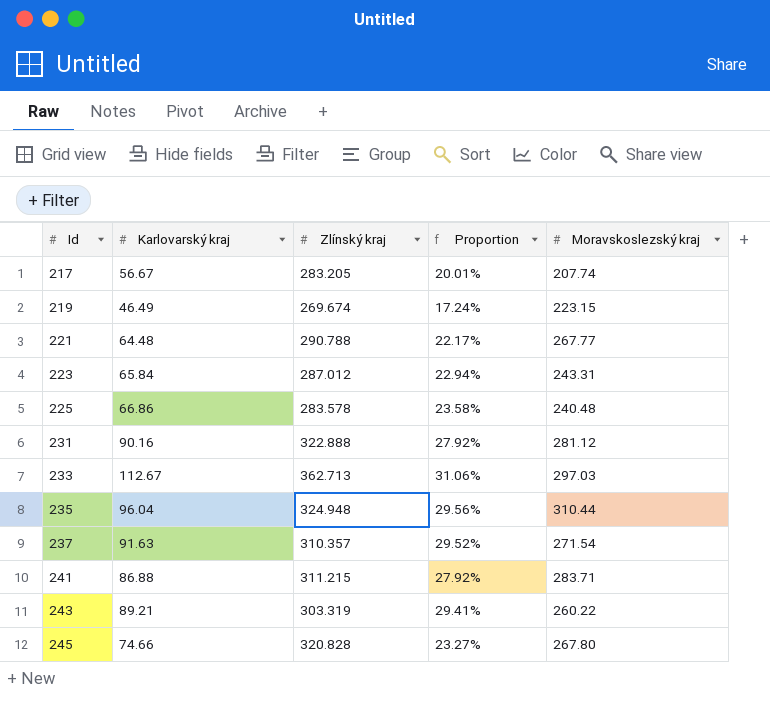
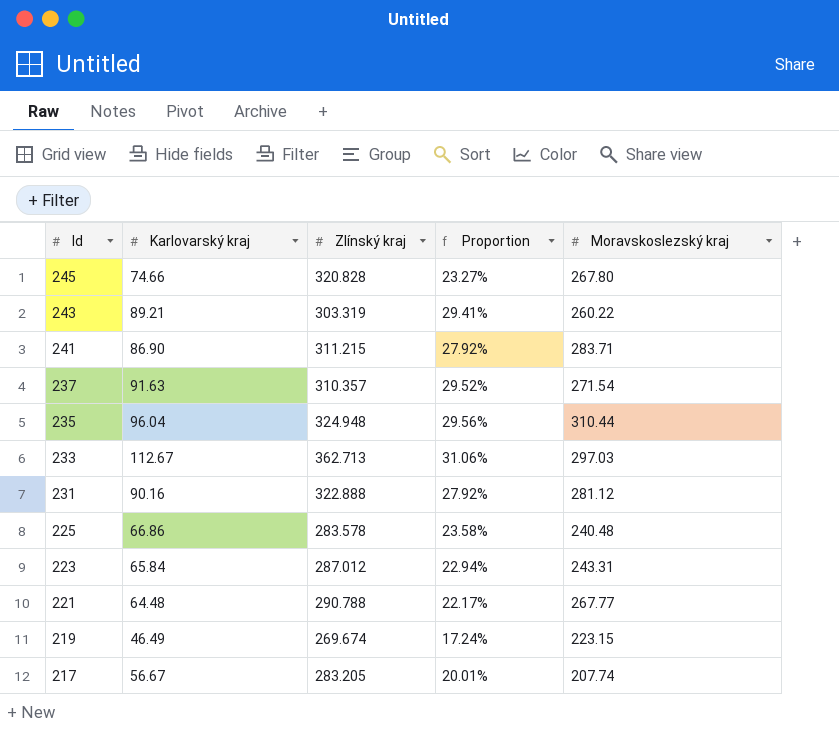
row order: Id ascending -> Id descending
241 | Karlovarský kraj: 86.88 -> 86.90

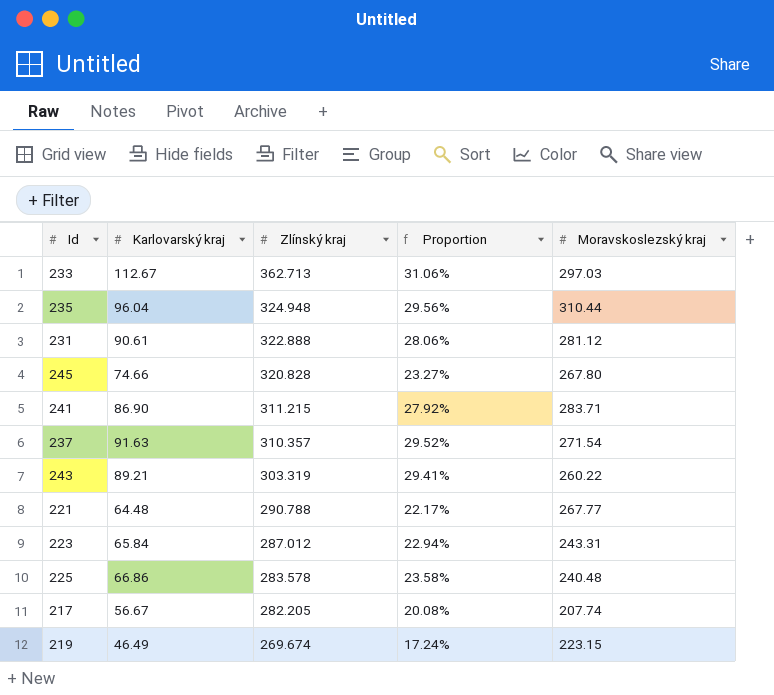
row order: Id descending -> Zlínský kraj descending
231 | Karlovarský kraj: 90.16 -> 90.61
231 | Proportion: 27.92% -> 28.06%
217 | Zlínský kraj: 283.205 -> 282.205
217 | Proportion: 20.01% -> 20.08%

